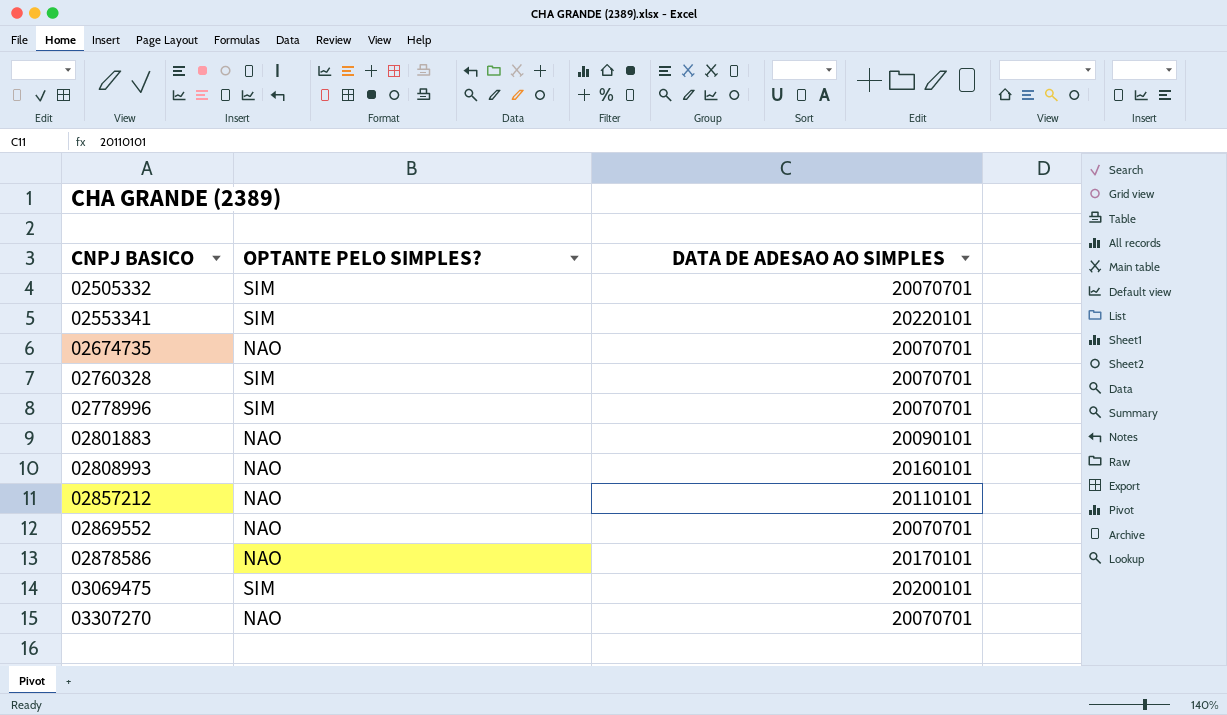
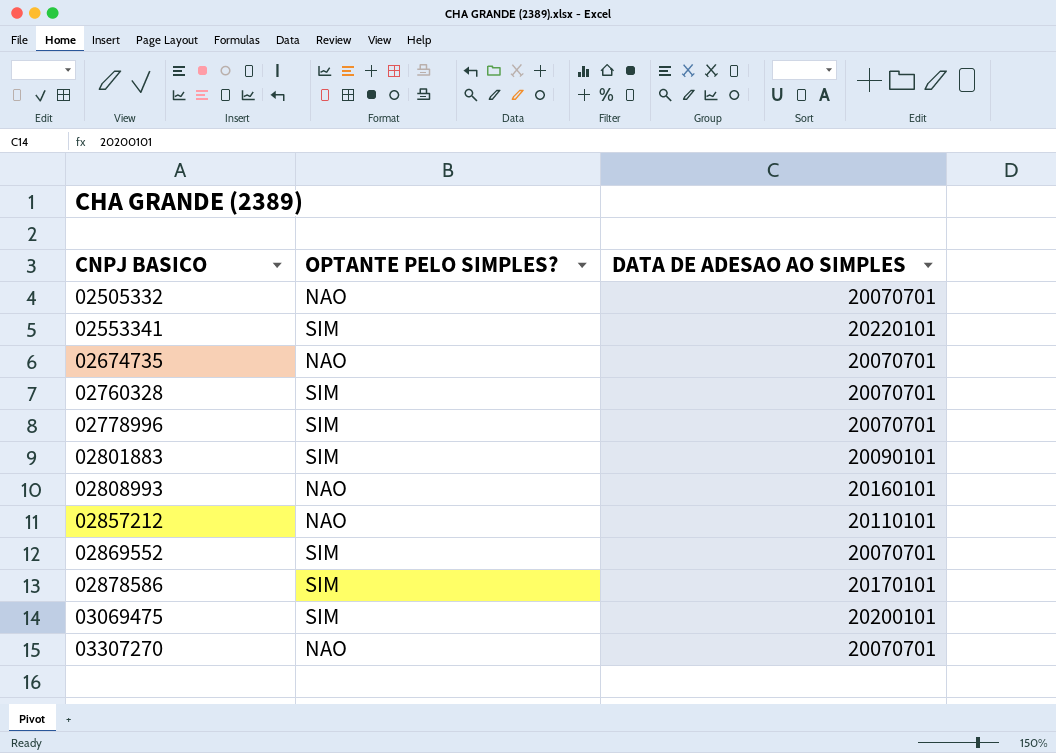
02505332 | OPTANTE PELO SIMPLES?: SIM -> NAO
02801883 | OPTANTE PELO SIMPLES?: NAO -> SIM
02869552 | OPTANTE PELO SIMPLES?: NAO -> SIM
02878586 | OPTANTE PELO SIMPLES?: NAO -> SIM

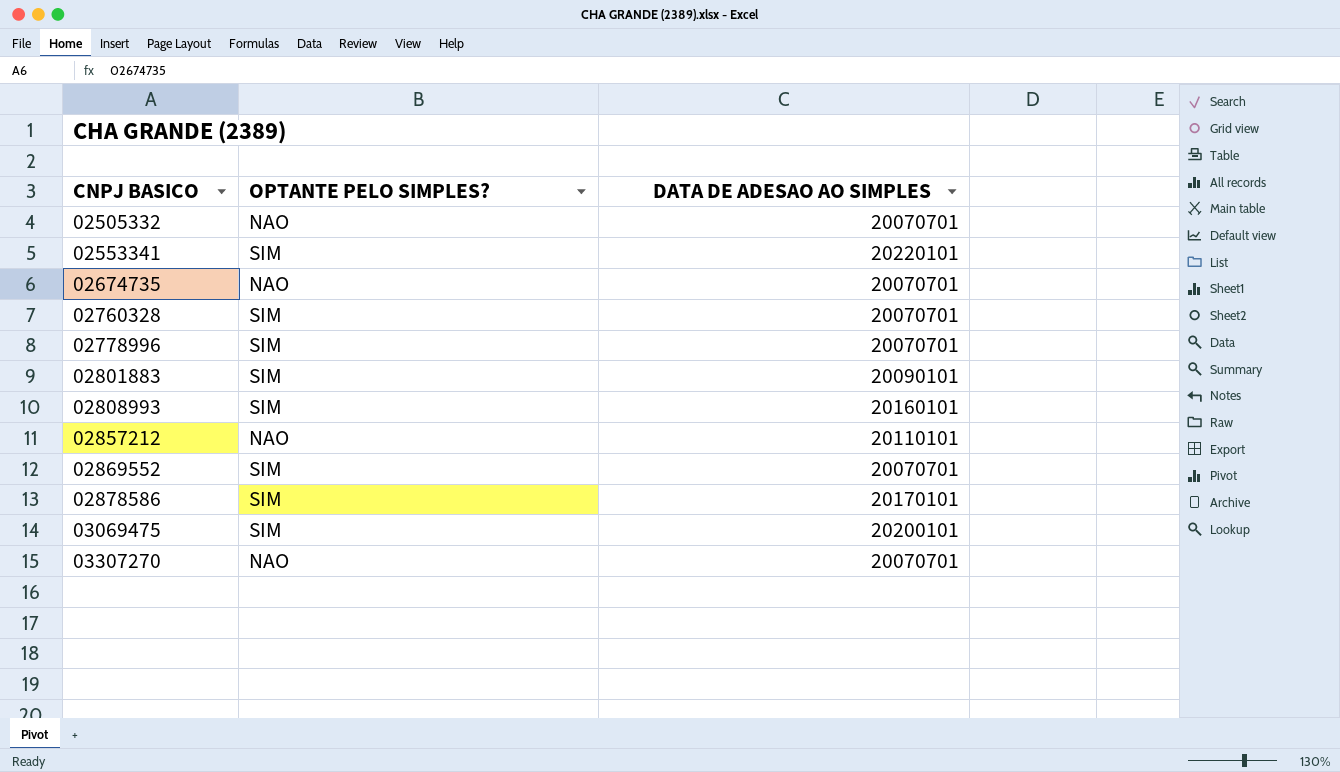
02808993 | OPTANTE PELO SIMPLES?: NAO -> SIM

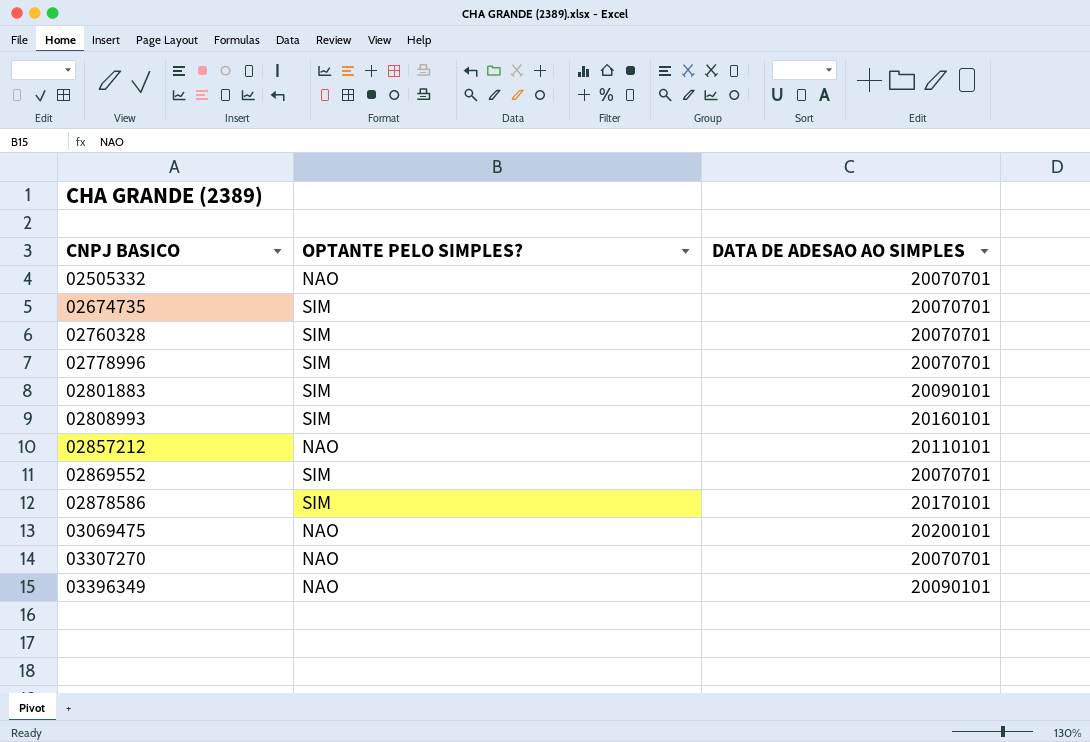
row 02553341: SIM | 20220101 -> none
02674735 | OPTANTE PELO SIMPLES?: NAO -> SIM
03069475 | OPTANTE PELO SIMPLES?: SIM -> NAO
row 03396349: none -> NAO | 20090101

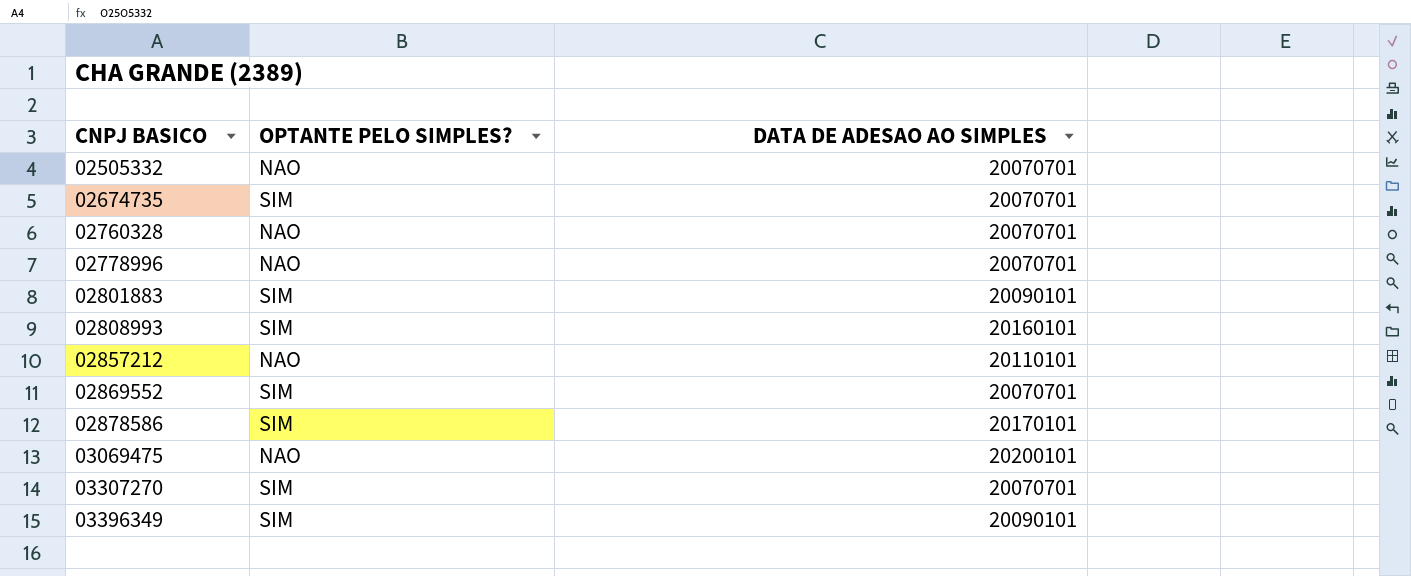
02760328 | OPTANTE PELO SIMPLES?: SIM -> NAO
02778996 | OPTANTE PELO SIMPLES?: SIM -> NAO
03307270 | OPTANTE PELO SIMPLES?: NAO -> SIM
03396349 | OPTANTE PELO SIMPLES?: NAO -> SIM

